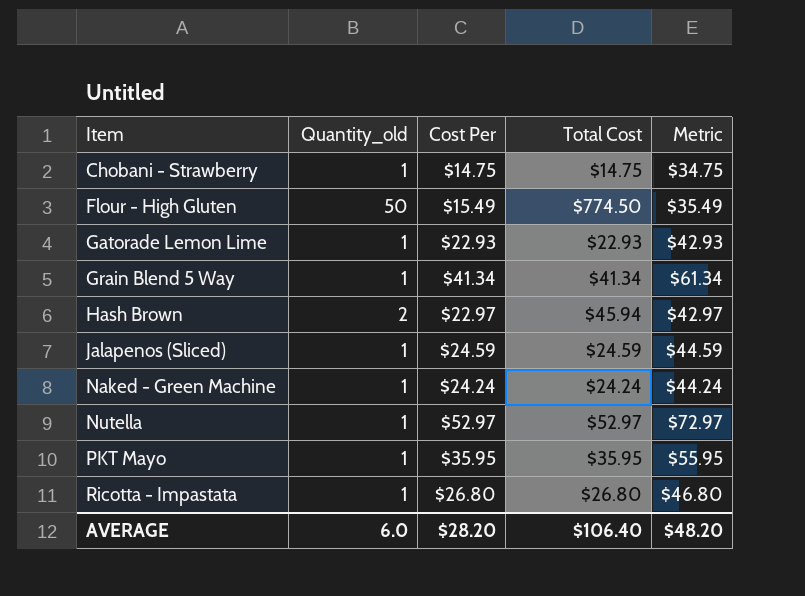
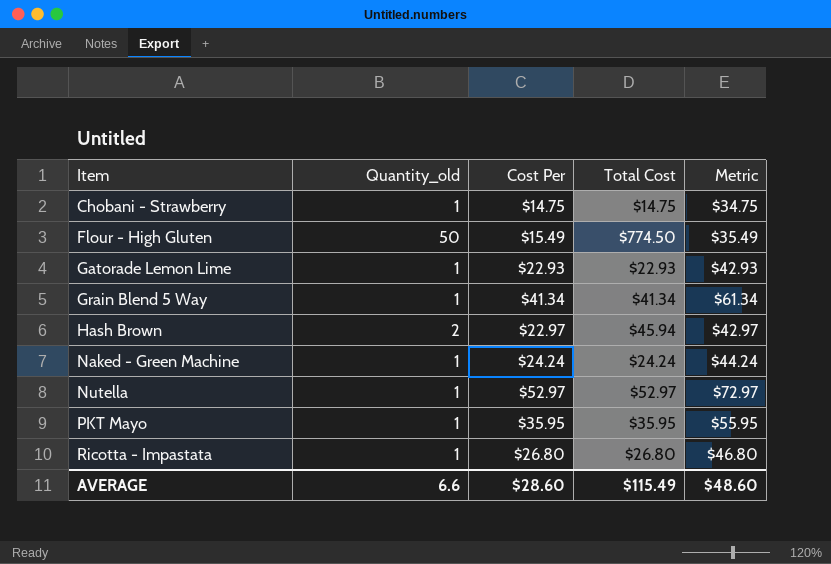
row Jalapenos (Sliced): 1 | $24.59 | $24.59 | $44.59 -> none
AVERAGE | Quantity_old: 6.0 -> 6.6
AVERAGE | Cost Per: $28.20 -> $28.60
AVERAGE | Total Cost: $106.40 -> $115.49
AVERAGE | Metric: $48.20 -> $48.60

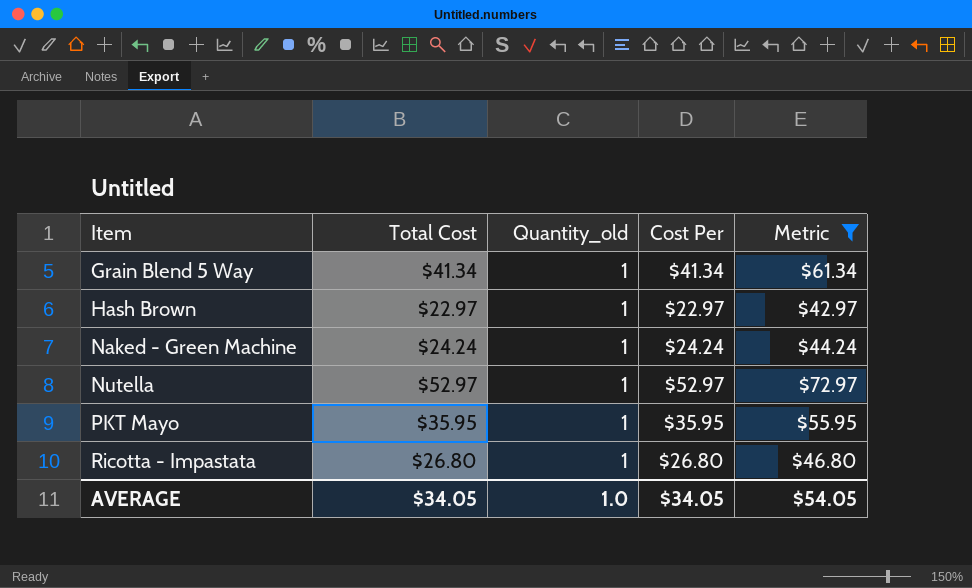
filter: none -> Metric >= $42.97
column Total Cost | position: 4 -> 2
Hash Brown | Total Cost: $45.94 -> $22.97
Hash Brown | Quantity_old: 2 -> 1
AVERAGE | Total Cost: $115.49 -> $34.05
AVERAGE | Quantity_old: 6.6 -> 1.0
AVERAGE | Cost Per: $28.60 -> $34.05
AVERAGE | Metric: $48.60 -> $54.05

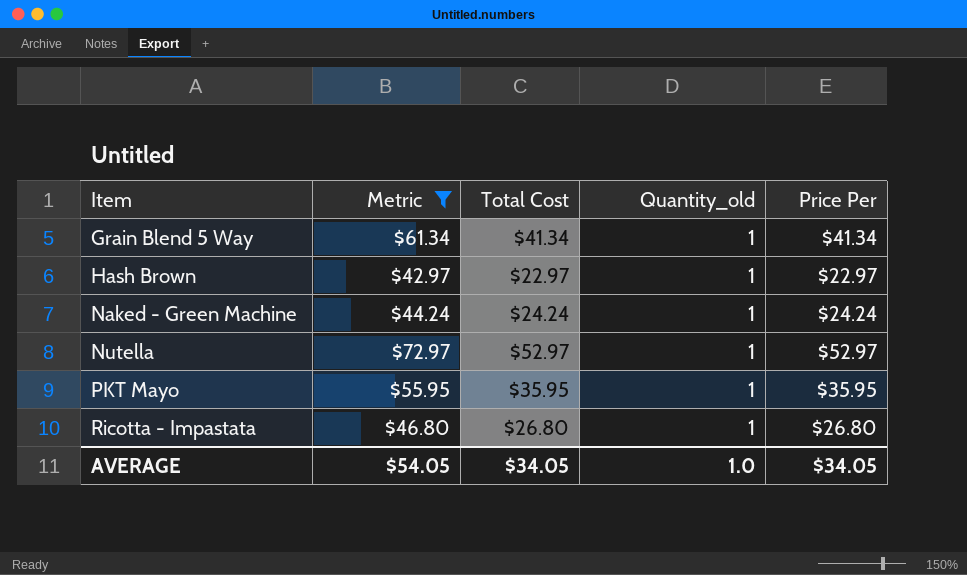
column Metric | position: 5 -> 2
column name: Cost Per -> Price Per

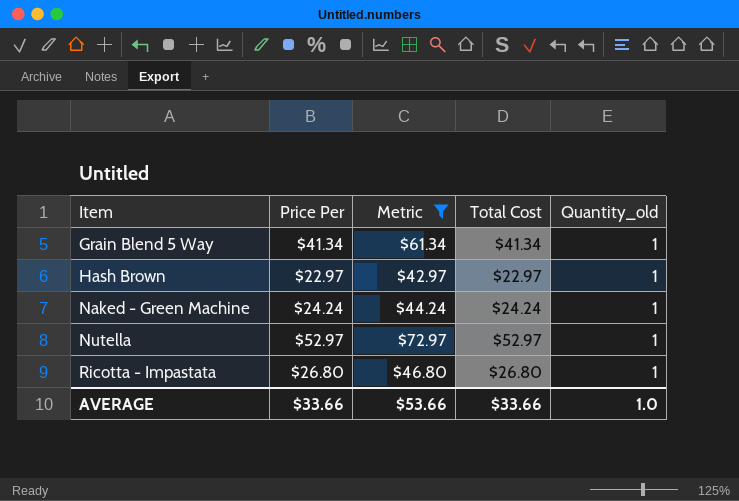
column Price Per | position: 5 -> 2
row PKT Mayo: $55.95 | $35.95 | 1 | $35.95 -> none
AVERAGE | Price Per: $34.05 -> $33.66
AVERAGE | Metric: $54.05 -> $53.66
AVERAGE | Total Cost: $34.05 -> $33.66

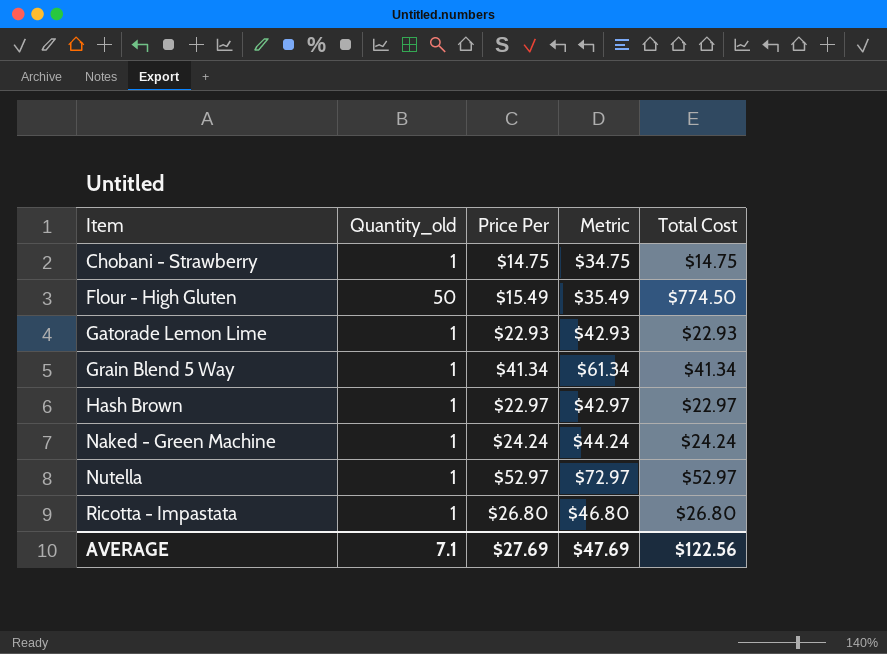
filter: Metric >= $42.97 -> none
column Quantity_old | position: 5 -> 2
AVERAGE | Quantity_old: 1.0 -> 7.1
AVERAGE | Price Per: $33.66 -> $27.69
AVERAGE | Metric: $53.66 -> $47.69
AVERAGE | Total Cost: $33.66 -> $122.56

